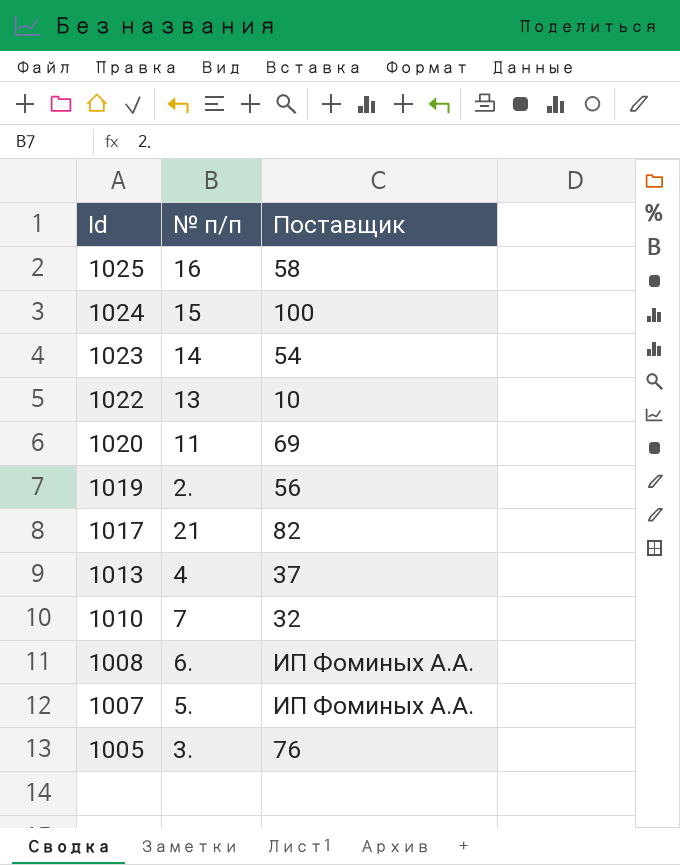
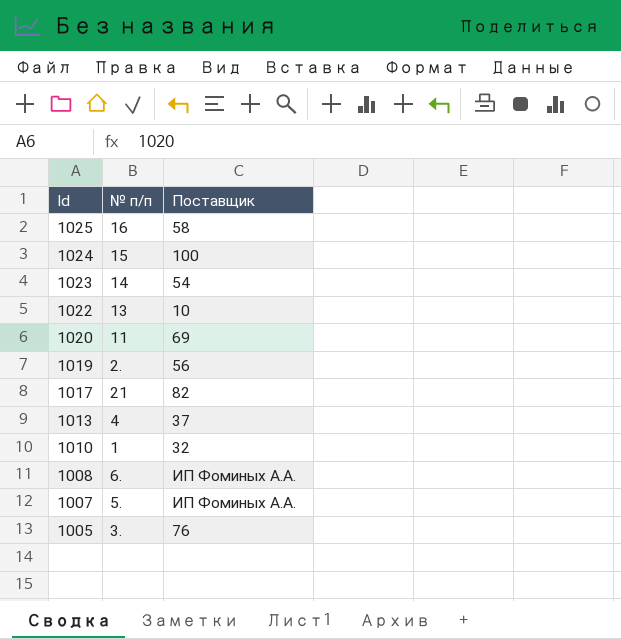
1010 | № п/п: 7 -> 1

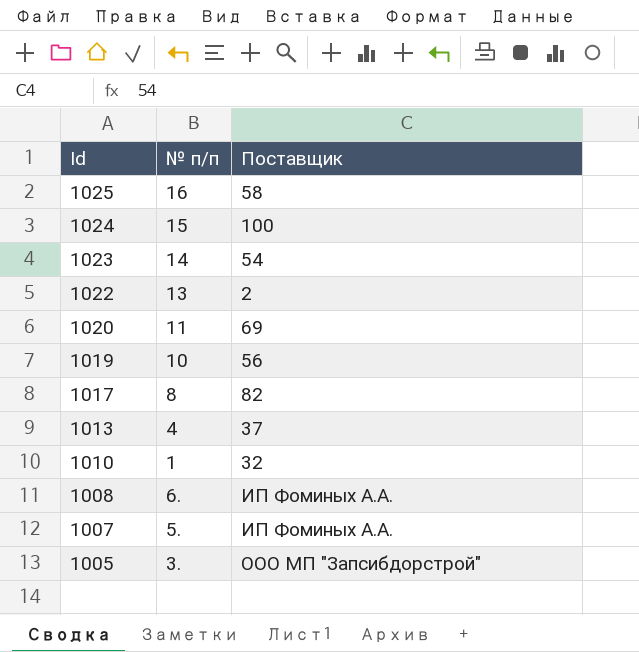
1022 | Поставщик: 10 -> 2
1019 | № п/п: 2. -> 10
1017 | № п/п: 21 -> 8
1005 | Поставщик: 76 -> ООО МП "Запсибдорстрой"

